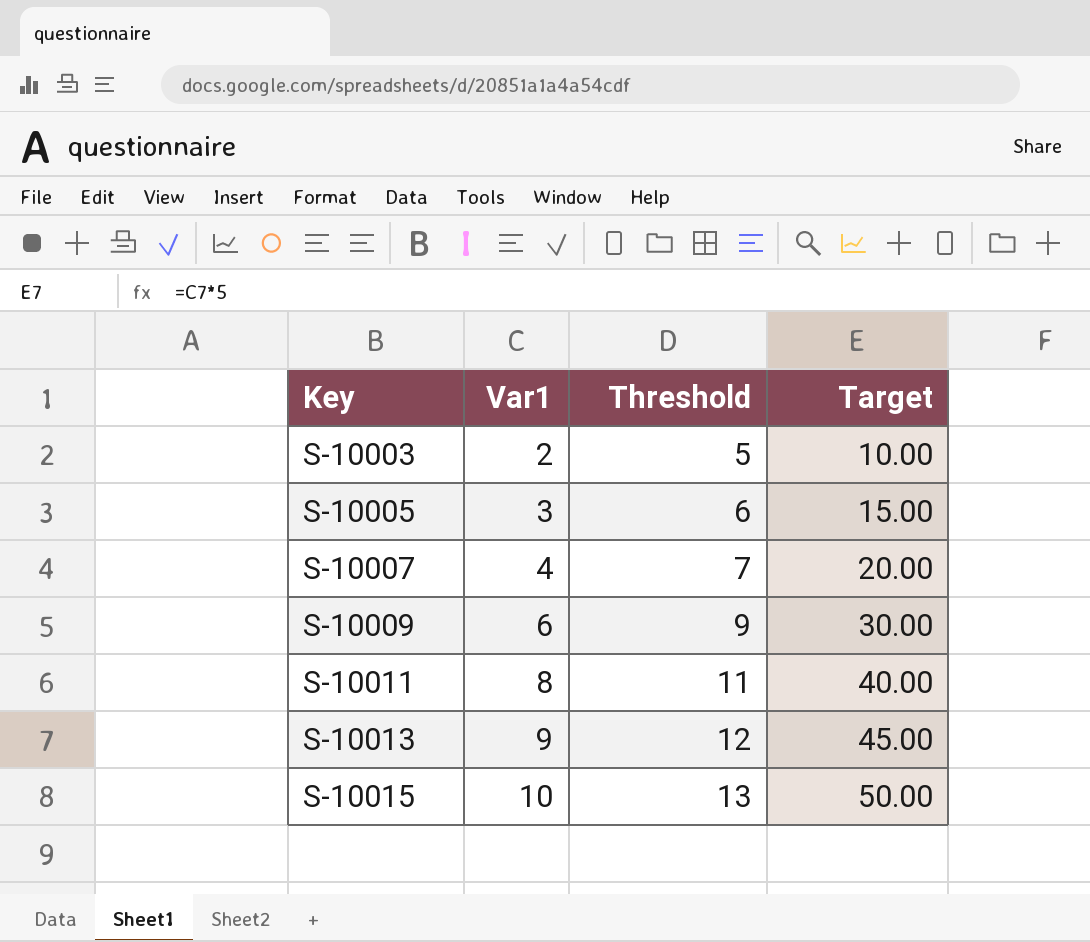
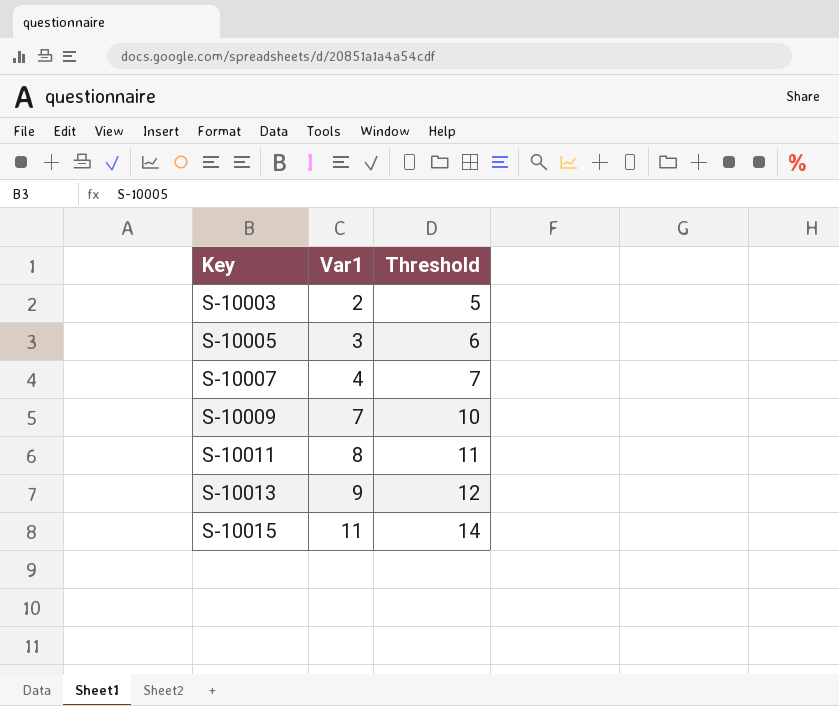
column Target | formula: [Var1] * 5 -> none
S-10009 | Var1: 6 -> 7
S-10009 | Threshold: 9 -> 10
S-10015 | Var1: 10 -> 11
S-10015 | Threshold: 13 -> 14

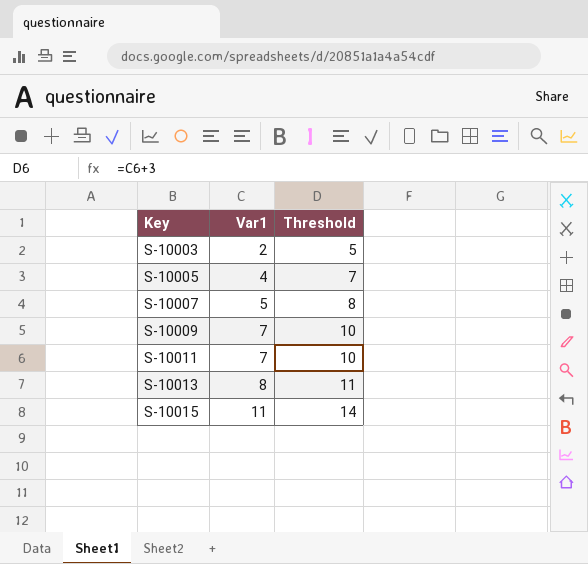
S-10005 | Var1: 3 -> 4
S-10005 | Threshold: 6 -> 7
S-10007 | Var1: 4 -> 5
S-10007 | Threshold: 7 -> 8
S-10011 | Var1: 8 -> 7
S-10011 | Threshold: 11 -> 10
S-10013 | Var1: 9 -> 8
S-10013 | Threshold: 12 -> 11

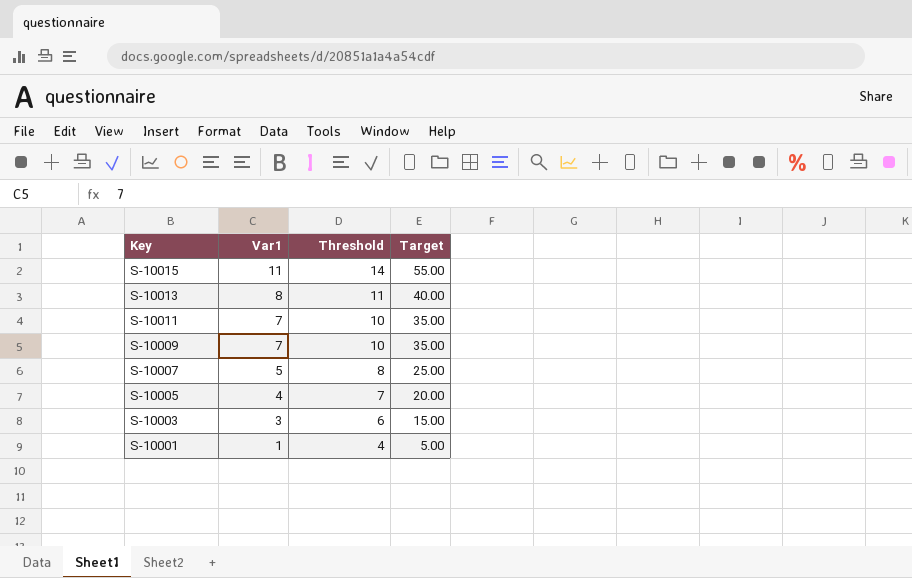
row order: Key ascending -> Key descending
column Target | formula: none -> [Var1] * 5
S-10003 | Var1: 2 -> 3
S-10003 | Threshold: 5 -> 6
row S-10001: none -> 1 | 4 | 5.00

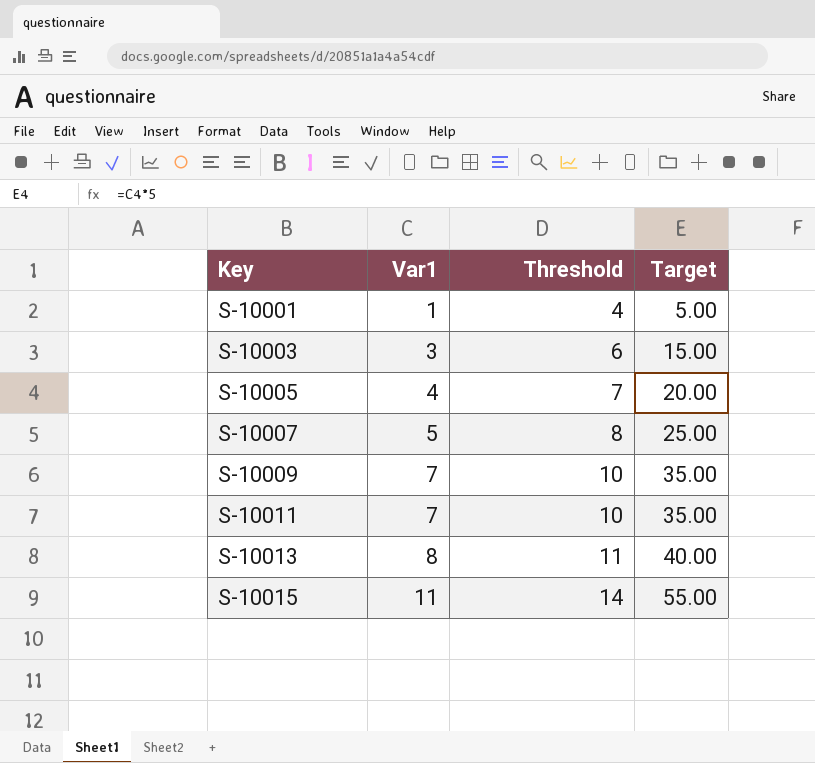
row order: Key descending -> Key ascending

